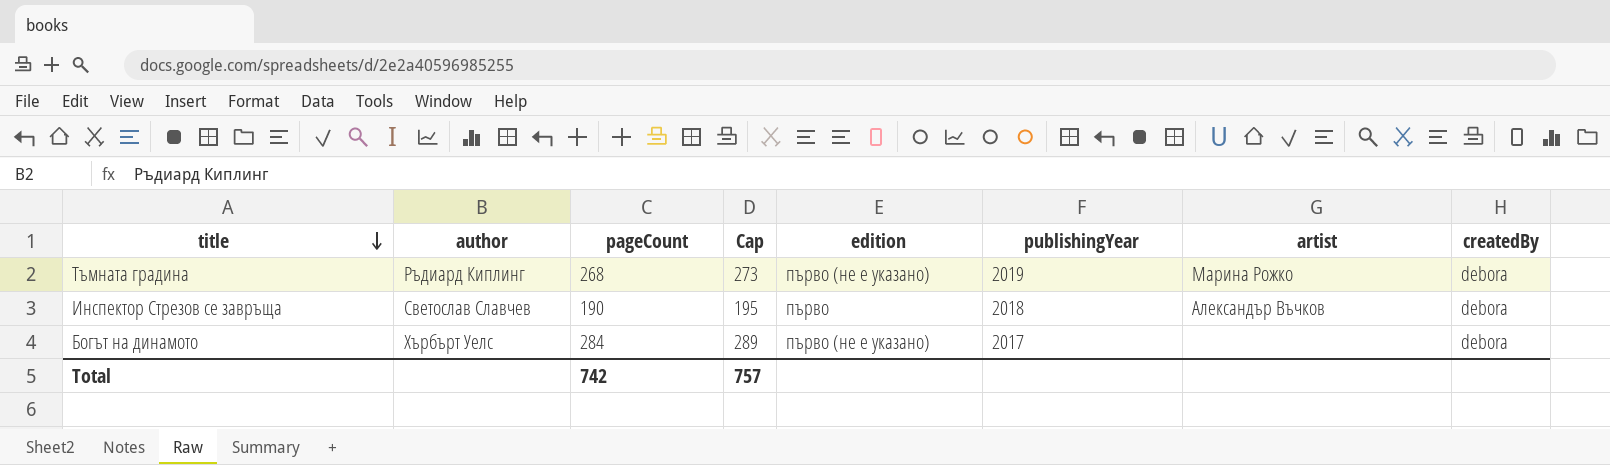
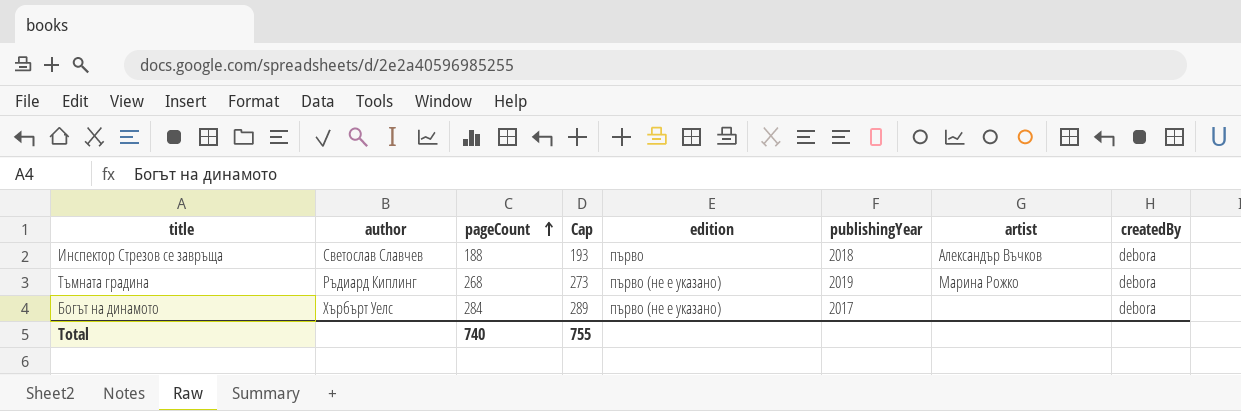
row order: title descending -> pageCount ascending
Инспектор Стрезов се завръща | pageCount: 190 -> 188
Инспектор Стрезов се завръща | Cap: 195 -> 193
Total | pageCount: 742 -> 740
Total | Cap: 757 -> 755

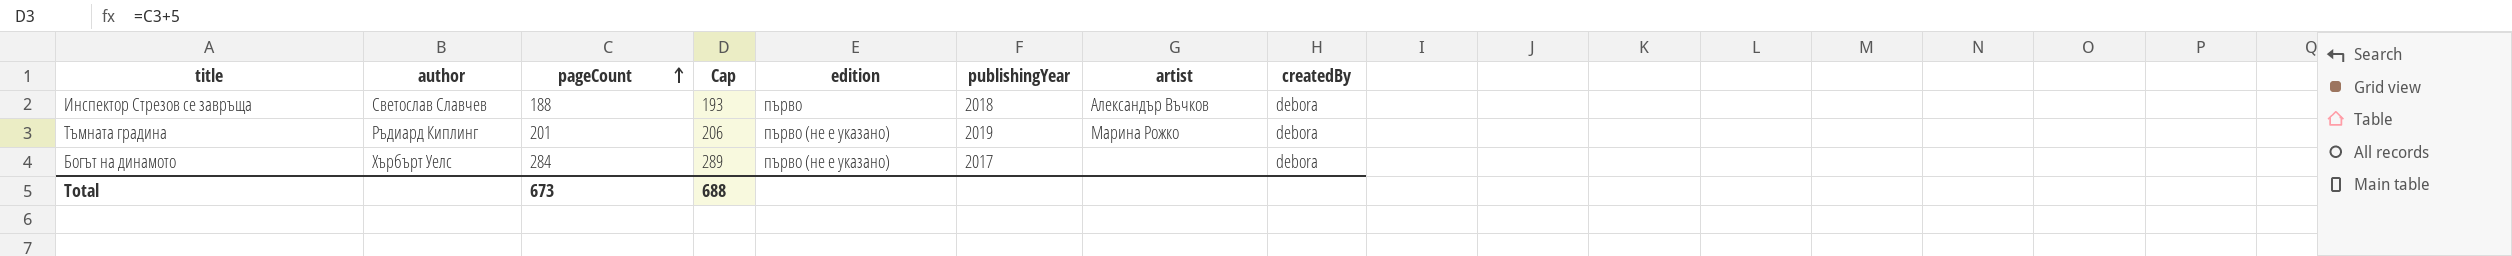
Тъмната градина | pageCount: 268 -> 201
Тъмната градина | Cap: 273 -> 206
Total | pageCount: 740 -> 673
Total | Cap: 755 -> 688

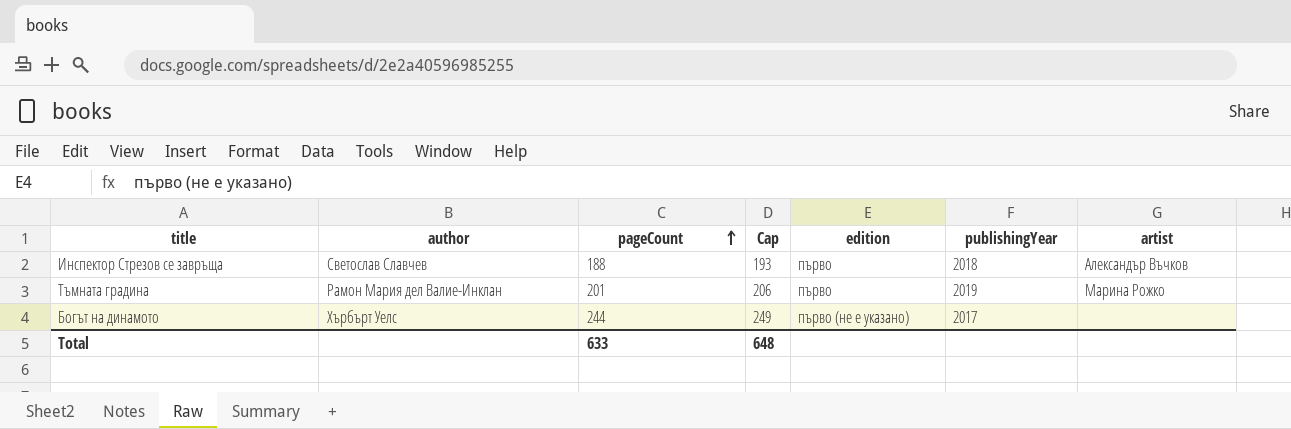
column createdBy | position: 8 -> none
Тъмната градина | author: Ръдиард Киплинг -> Рамон Мария дел Валие-Инклан
Тъмната градина | edition: първо (не е указано) -> първо
Богът на динамото | pageCount: 284 -> 244
Богът на динамото | Cap: 289 -> 249
Total | pageCount: 673 -> 633
Total | Cap: 688 -> 648

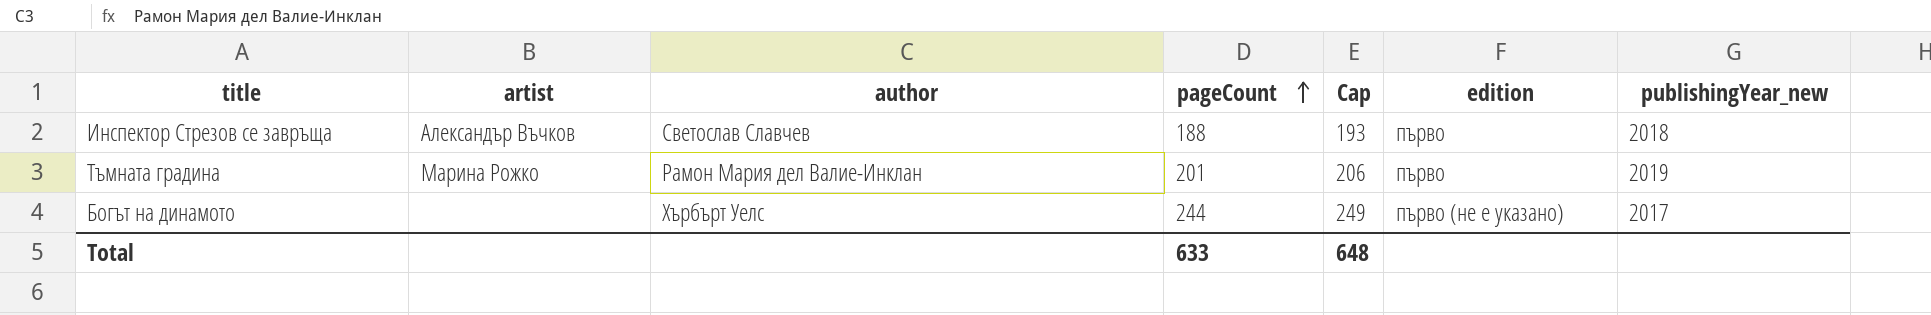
column artist | position: 7 -> 2
column name: publishingYear -> publishingYear_new

